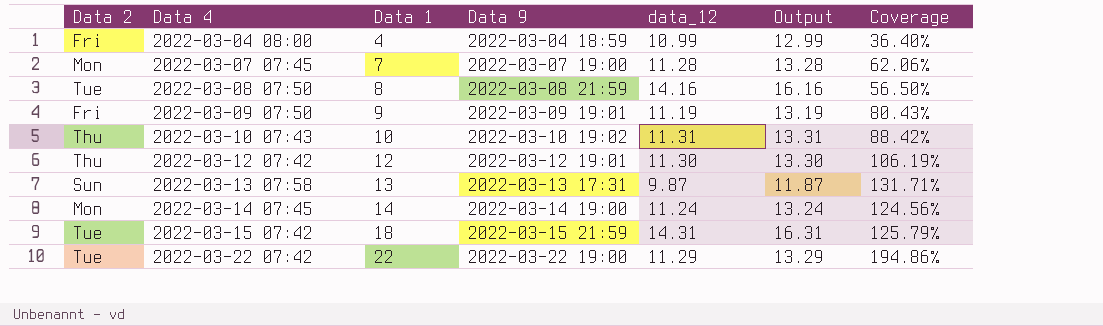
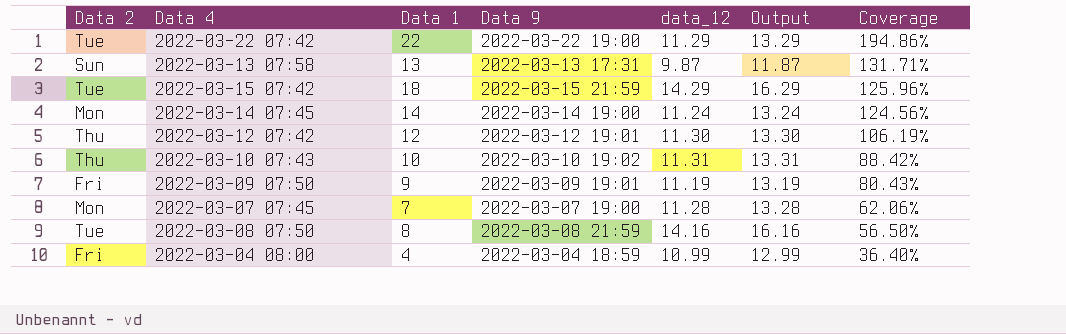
row order: Data 4 ascending -> Coverage descending
2022-03-15 07:42 | data_12: 14.31 -> 14.29
2022-03-15 07:42 | Output: 16.31 -> 16.29
2022-03-15 07:42 | Coverage: 125.79% -> 125.96%

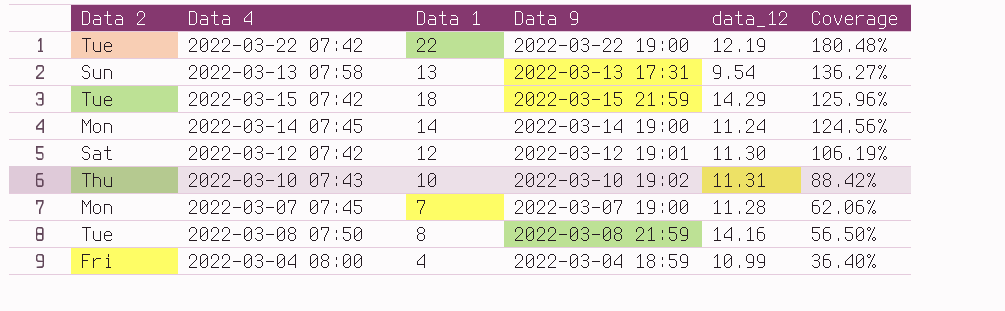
column Output | formula: [data_12] + 2 -> none
row 2022-03-09 07:50: Fri | 9 | 2022-03-09 19:01 | 11.19 | 13.19 | 80.43% -> none
2022-03-22 07:42 | data_12: 11.29 -> 12.19
2022-03-22 07:42 | Coverage: 194.86% -> 180.48%
2022-03-13 07:58 | data_12: 9.87 -> 9.54
2022-03-13 07:58 | Coverage: 131.71% -> 136.27%
2022-03-12 07:42 | Data 2: Thu -> Sat

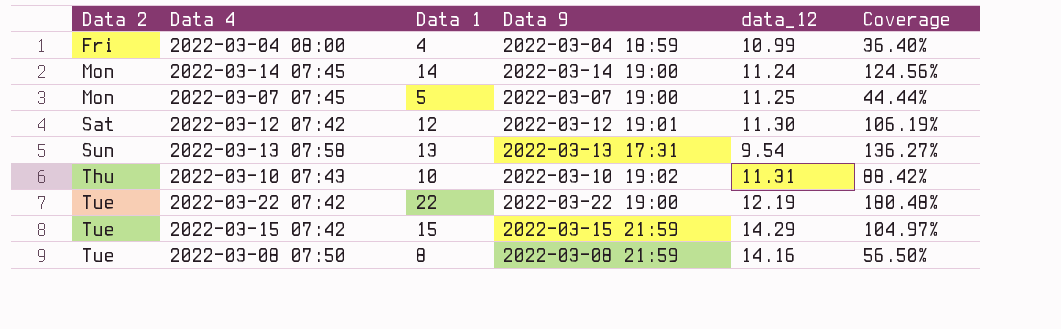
row order: Coverage descending -> Data 2 ascending
2022-03-07 07:45 | Data 1: 7 -> 5
2022-03-07 07:45 | data_12: 11.28 -> 11.25
2022-03-07 07:45 | Coverage: 62.06% -> 44.44%
2022-03-15 07:42 | Data 1: 18 -> 15
2022-03-15 07:42 | Coverage: 125.96% -> 104.97%

